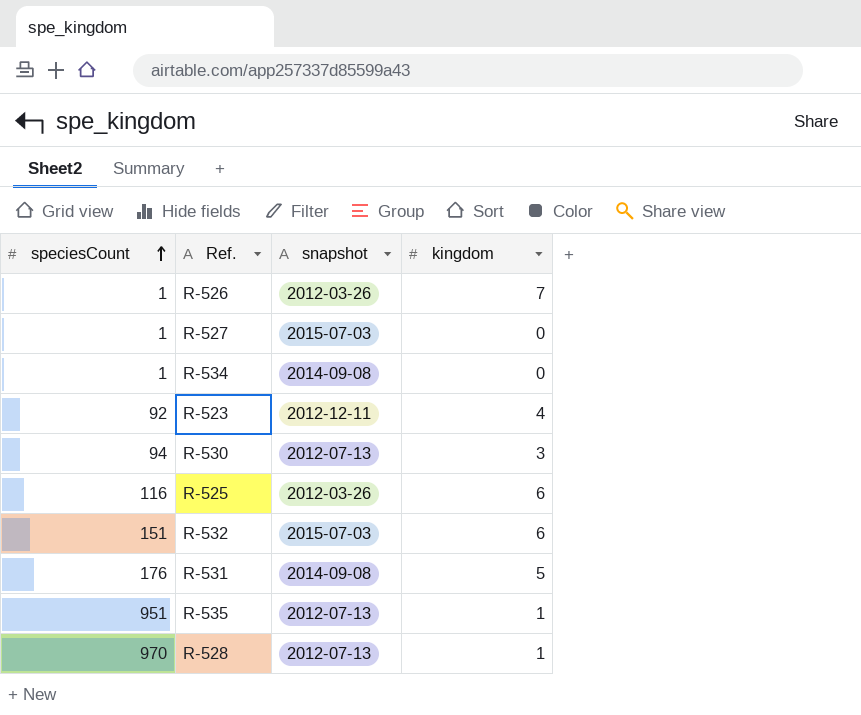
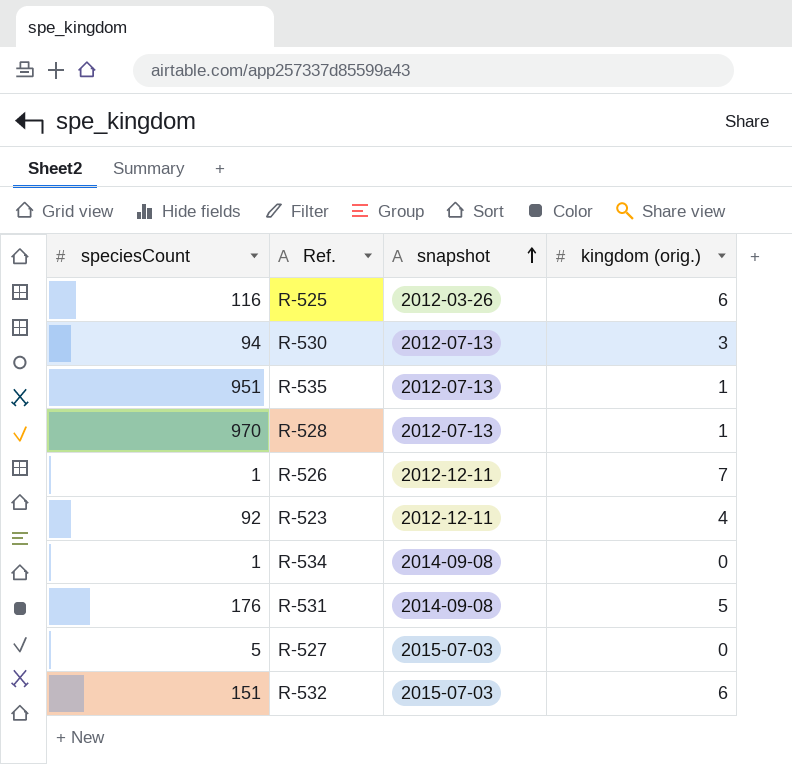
row order: speciesCount ascending -> snapshot ascending
column name: kingdom -> kingdom (orig.)
R-526 | snapshot: 2012-03-26 -> 2012-12-11
R-527 | speciesCount: 1 -> 5

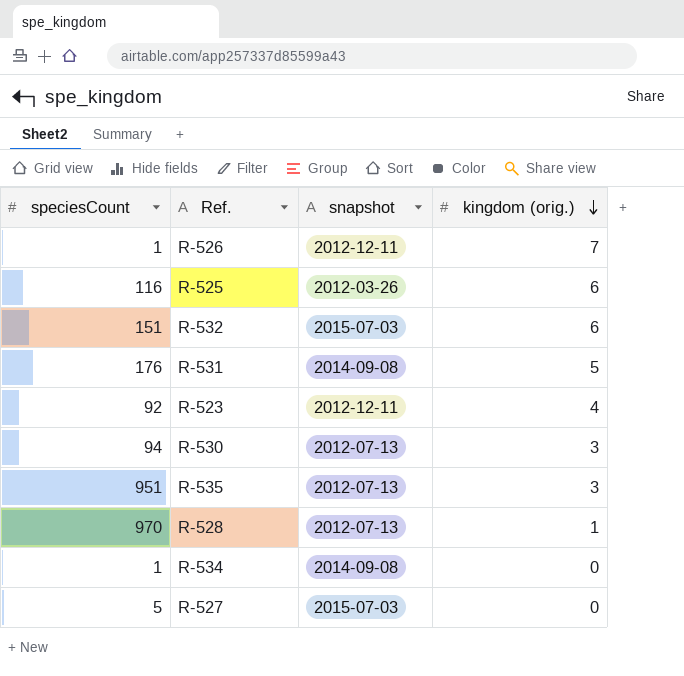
row order: snapshot ascending -> kingdom (orig.) descending
R-535 | kingdom (orig.): 1 -> 3

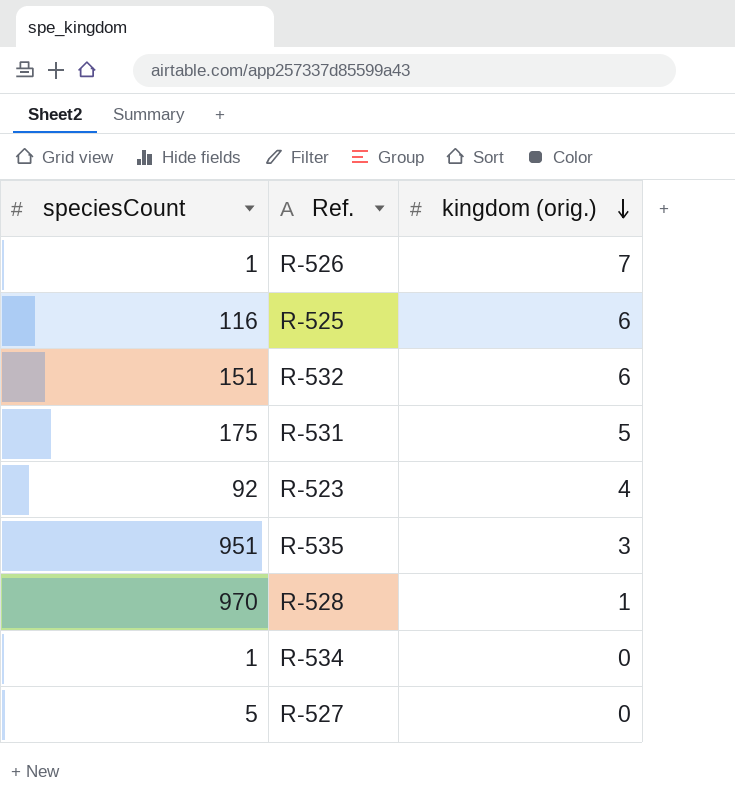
column snapshot | position: 3 -> none
row R-530: 94 | 2012-07-13 | 3 -> none
R-531 | speciesCount: 176 -> 175

